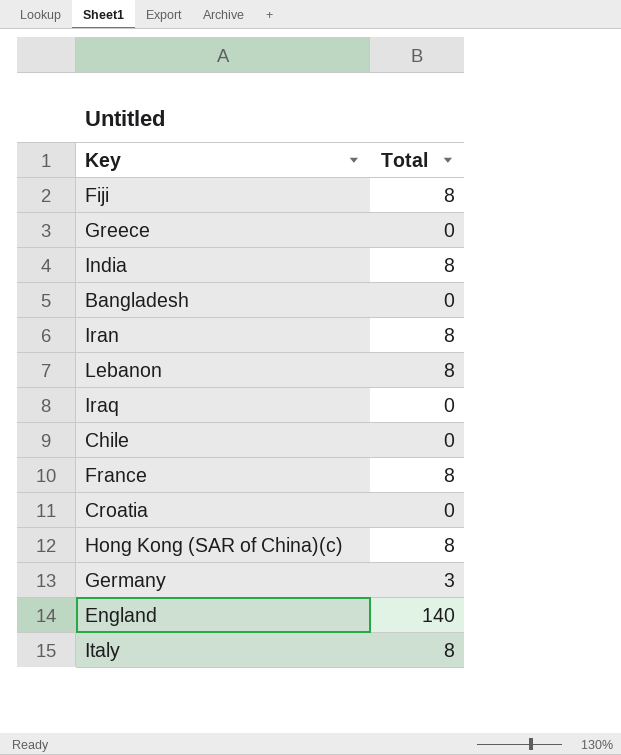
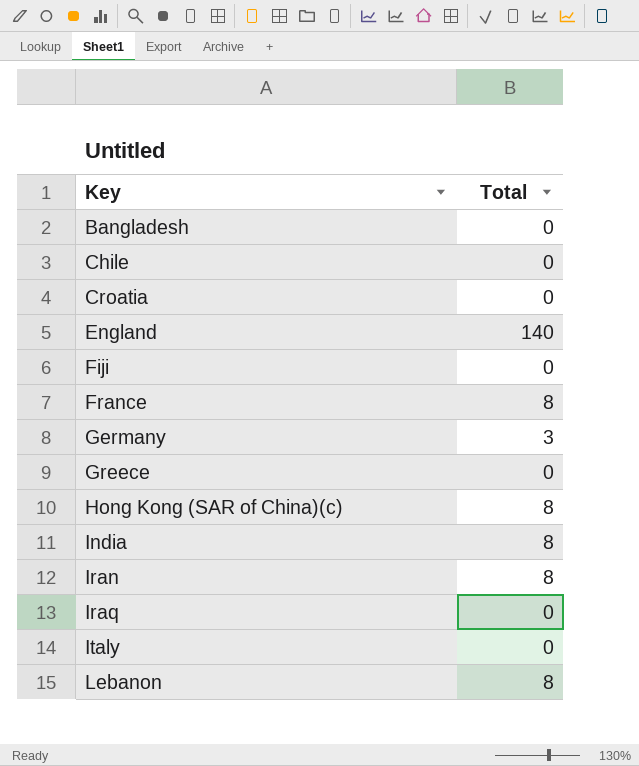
row order: none -> Key ascending
Fiji | Total: 8 -> 0
Italy | Total: 8 -> 0

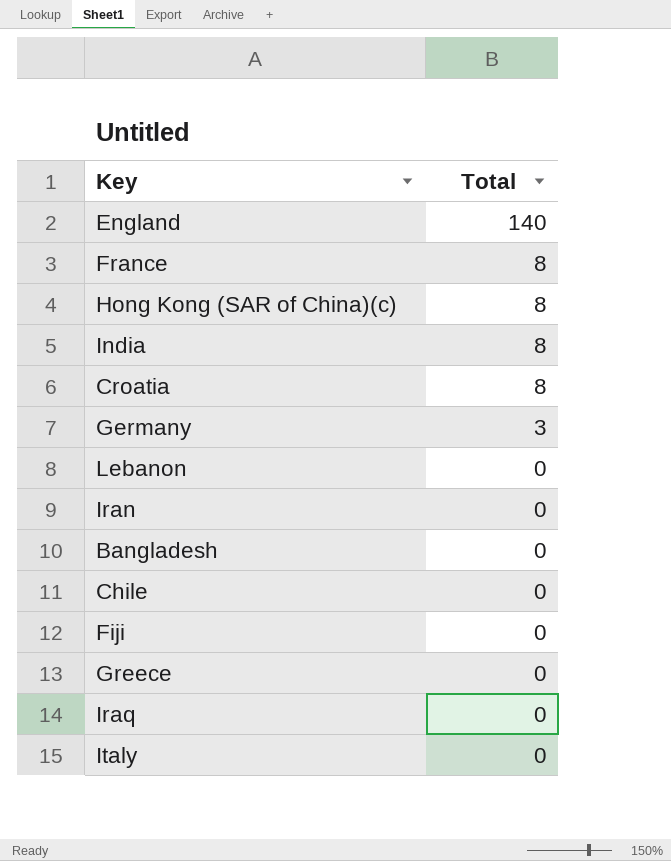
row order: Key ascending -> Total descending
Croatia | Total: 0 -> 8
Lebanon | Total: 8 -> 0
Iran | Total: 8 -> 0

